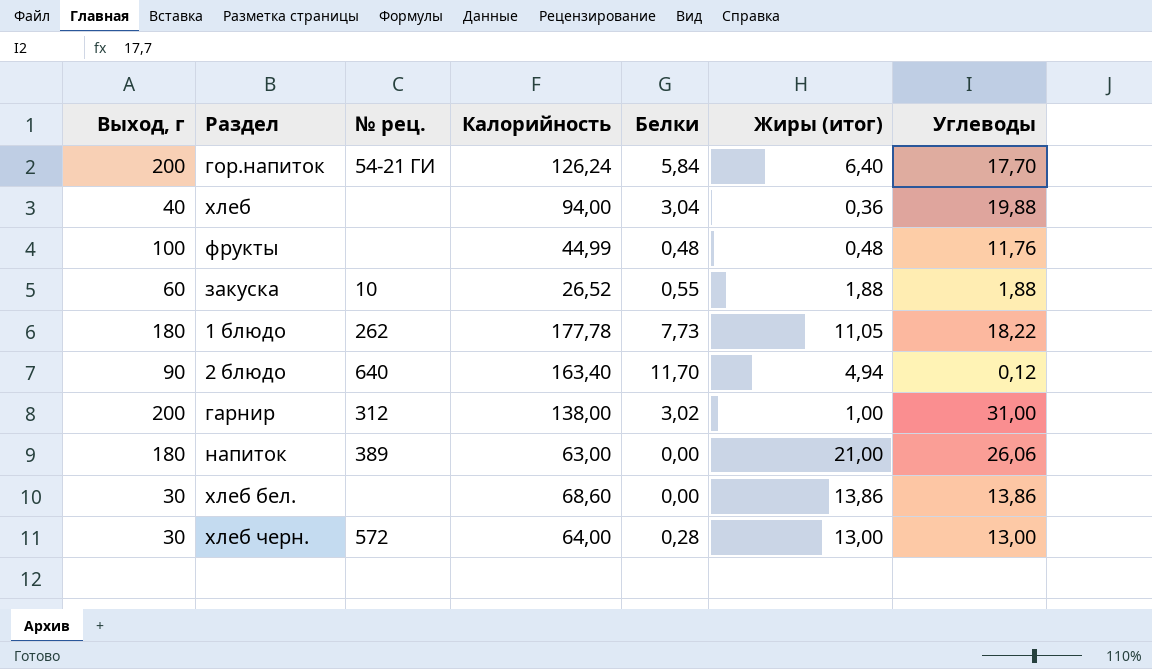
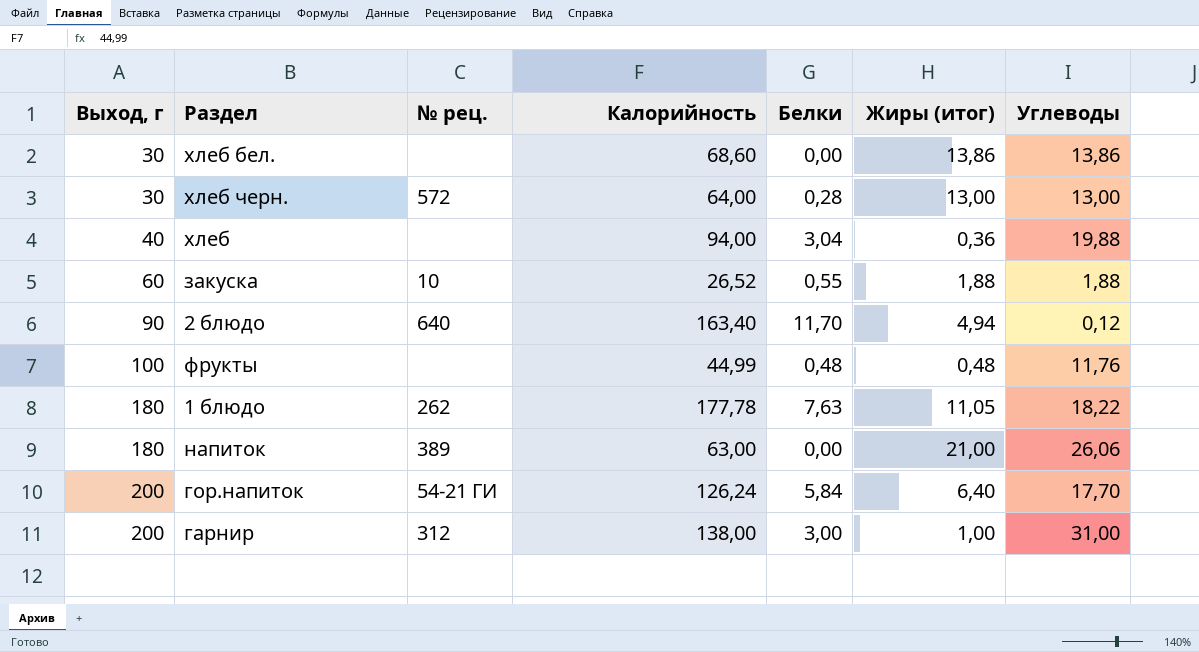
row order: none -> Выход, г ascending
1 блюдо | Белки: 7,73 -> 7,63
гарнир | Белки: 3,02 -> 3,00

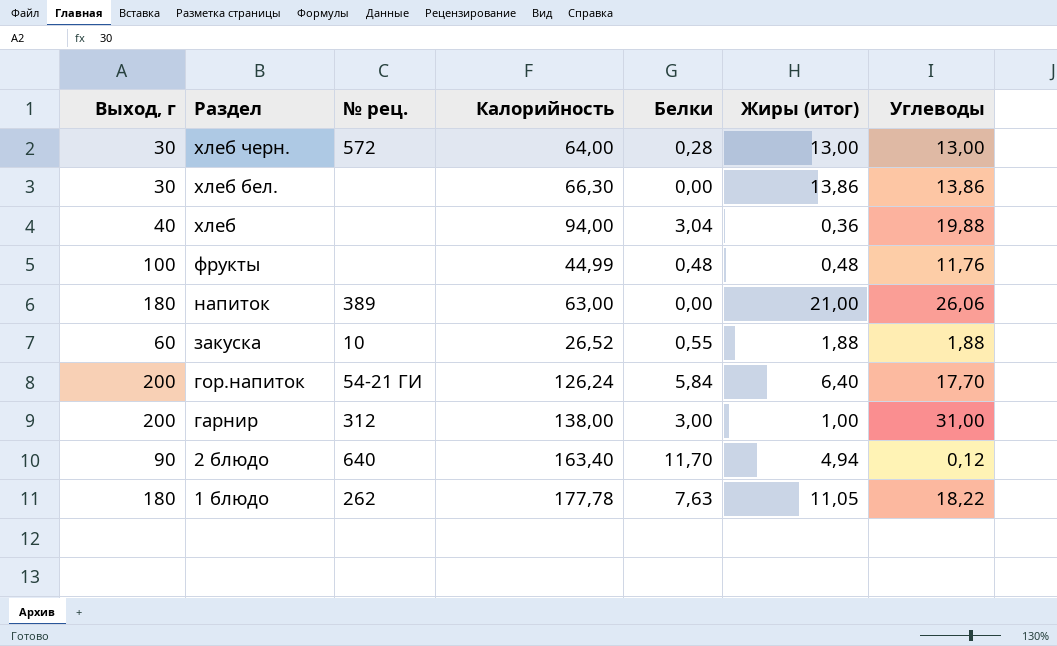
row order: Выход, г ascending -> Раздел descending
хлеб бел. | Калорийность: 68,60 -> 66,30

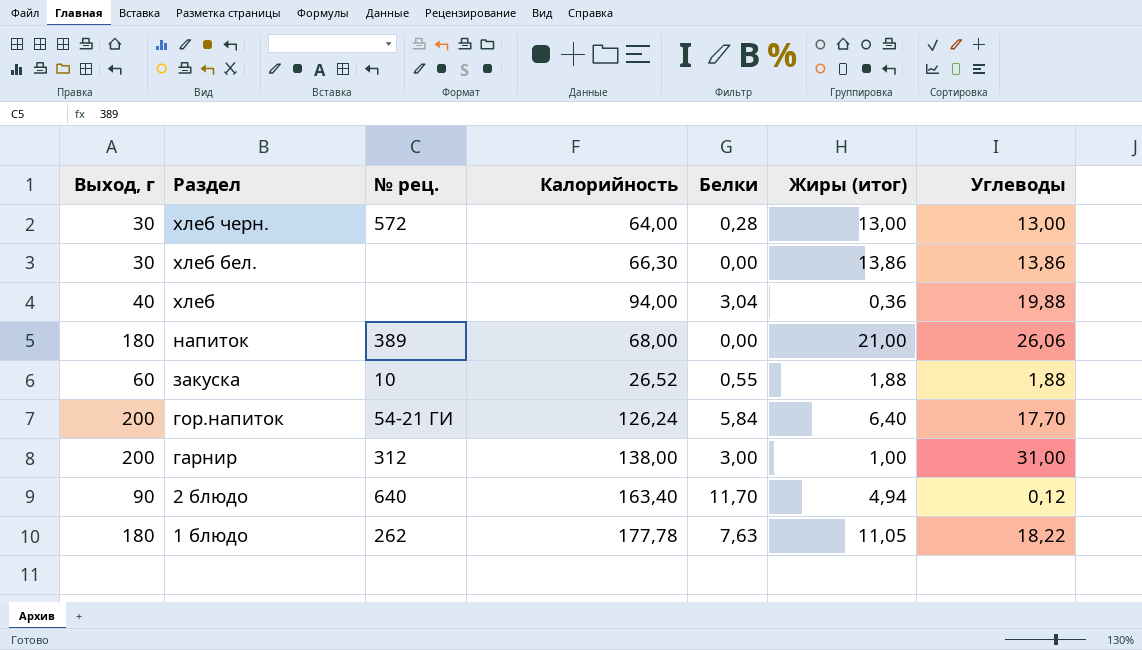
row фрукты: 100 | none | 44,99 | 0,48 | 0,48 | 11,76 -> none
напиток | Калорийность: 63,00 -> 68,00

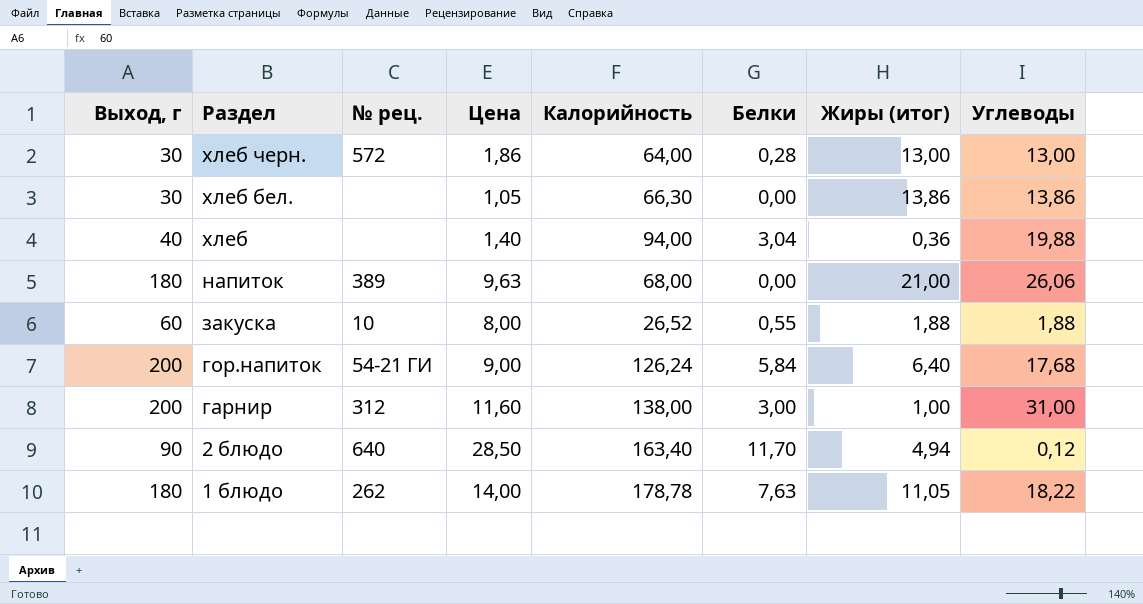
column Цена | position: none -> 4
гор.напиток | Углеводы: 17,70 -> 17,68
1 блюдо | Калорийность: 177,78 -> 178,78

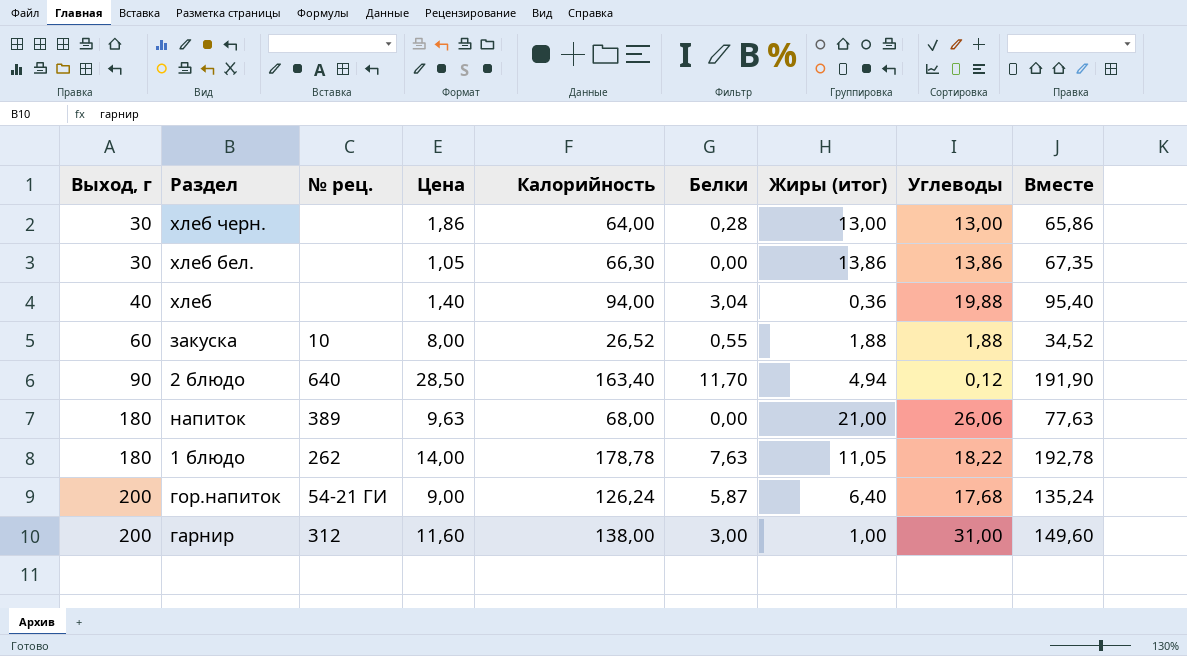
row order: Раздел descending -> Выход, г ascending
column Вместе | formula: none -> [Цена] + [Калорийность]
хлеб черн. | № рец.: 572 -> none
гор.напиток | Белки: 5,84 -> 5,87

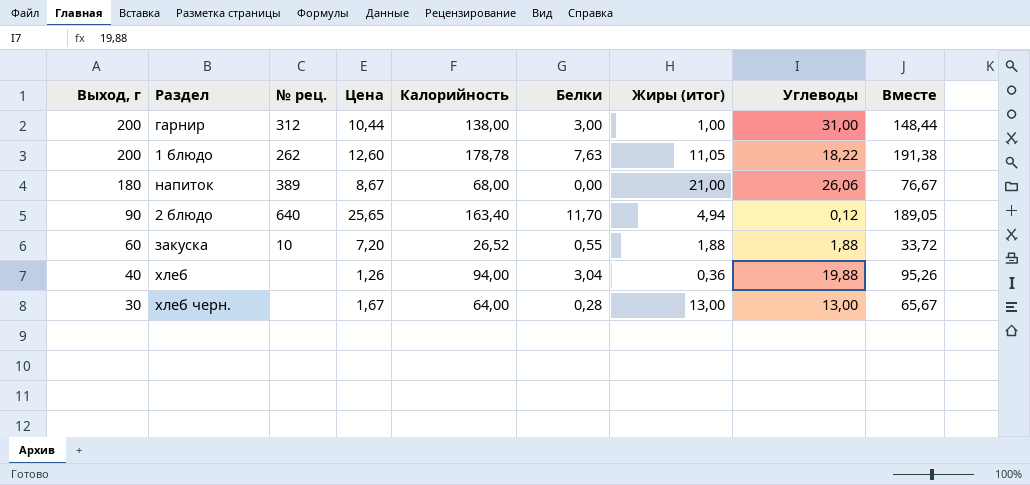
row order: Выход, г ascending -> Выход, г descending
row хлеб бел.: 30 | none | 1,05 | 66,30 | 0,00 | 13,86 | 13,86 | 67,35 -> none
row гор.напиток: 200 | 54-21 ГИ | 9,00 | 126,24 | 5,87 | 6,40 | 17,68 | 135,24 -> none
гарнир | Цена: 11,60 -> 10,44
гарнир | Вместе: 149,60 -> 148,44
1 блюдо | Выход, г: 180 -> 200
1 блюдо | Цена: 14,00 -> 12,60
1 блюдо | Вместе: 192,78 -> 191,38
напиток | Цена: 9,63 -> 8,67
напиток | Вместе: 77,63 -> 76,67
2 блюдо | Цена: 28,50 -> 25,65
2 блюдо | Вместе: 191,90 -> 189,05
закуска | Цена: 8,00 -> 7,20
закуска | Вместе: 34,52 -> 33,72
хлеб | Цена: 1,40 -> 1,26
хлеб | Вместе: 95,40 -> 95,26
хлеб черн. | Цена: 1,86 -> 1,67
хлеб черн. | Вместе: 65,86 -> 65,67

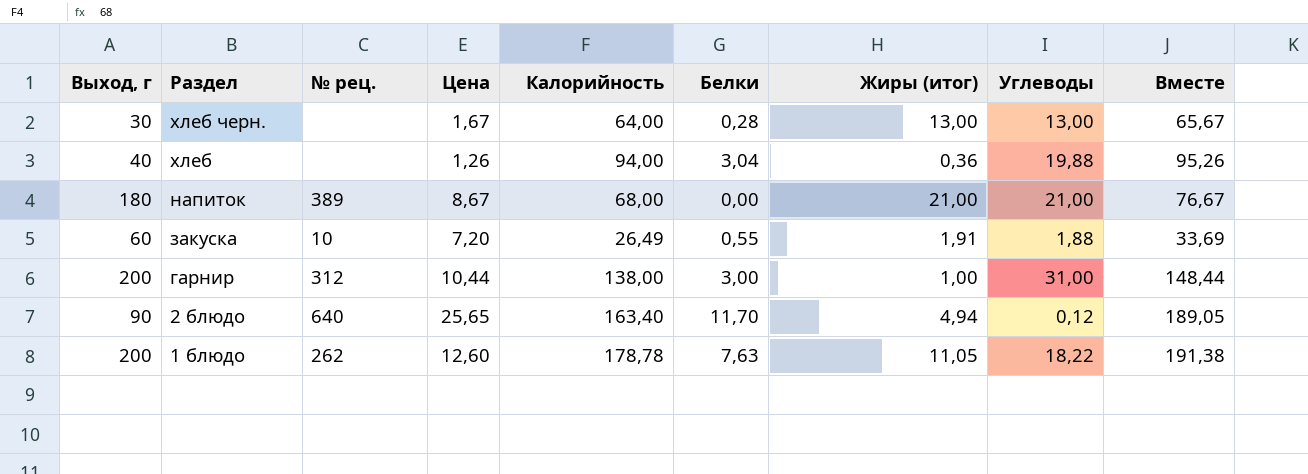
row order: Выход, г descending -> Раздел descending
напиток | Углеводы: 26,06 -> 21,00
закуска | Калорийность: 26,52 -> 26,49
закуска | Жиры (итог): 1,88 -> 1,91
закуска | Вместе: 33,72 -> 33,69

